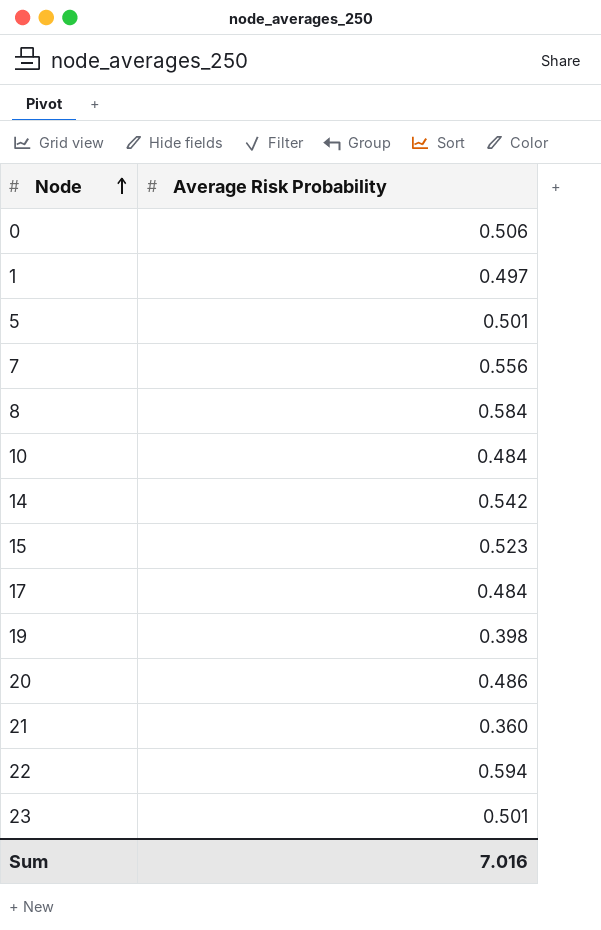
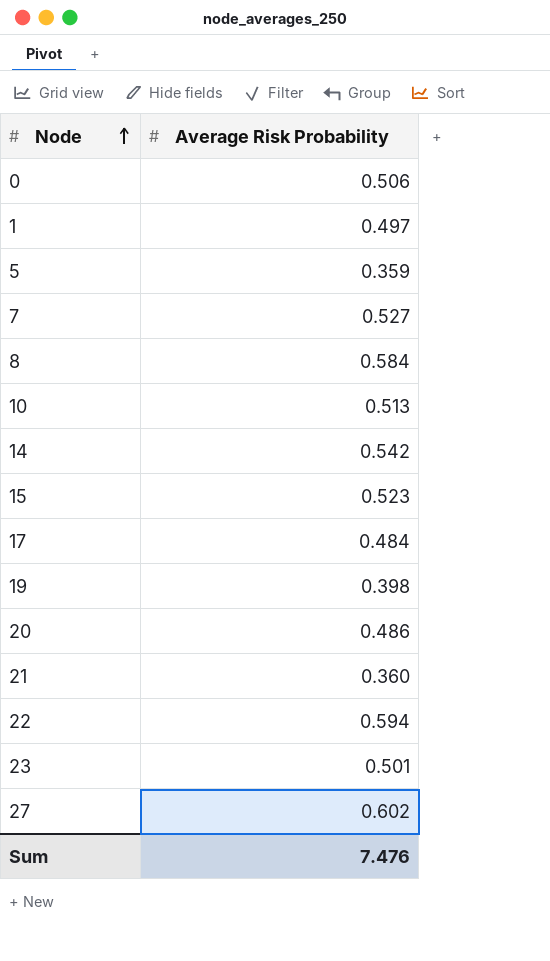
5 | Average Risk Probability: 0.501 -> 0.359
7 | Average Risk Probability: 0.556 -> 0.527
10 | Average Risk Probability: 0.484 -> 0.513
row 27: none -> 0.602
Sum | Average Risk Probability: 7.016 -> 7.476

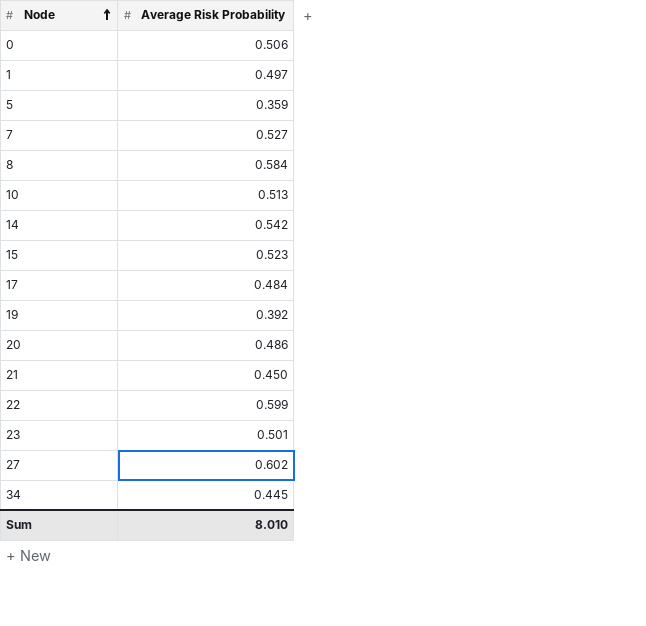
19 | Average Risk Probability: 0.398 -> 0.392
21 | Average Risk Probability: 0.360 -> 0.450
22 | Average Risk Probability: 0.594 -> 0.599
row 34: none -> 0.445
Sum | Average Risk Probability: 7.476 -> 8.010

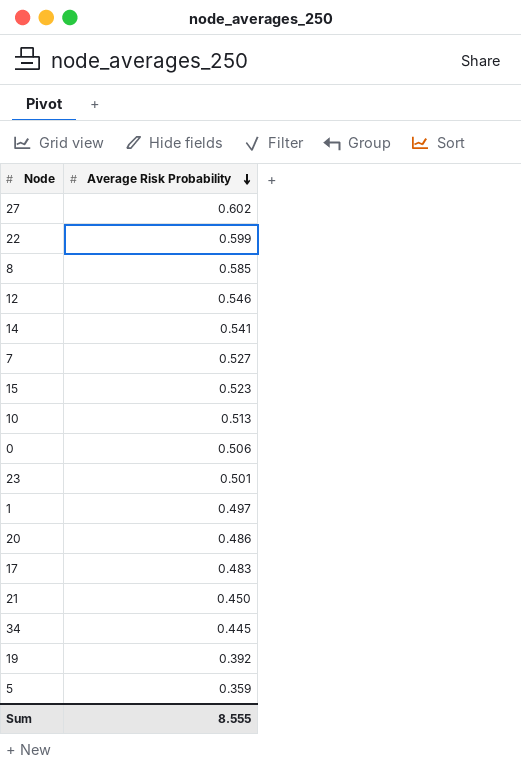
row order: Node ascending -> Average Risk Probability descending
8 | Average Risk Probability: 0.584 -> 0.585
row 12: none -> 0.546
14 | Average Risk Probability: 0.542 -> 0.541
17 | Average Risk Probability: 0.484 -> 0.483
Sum | Average Risk Probability: 8.010 -> 8.555

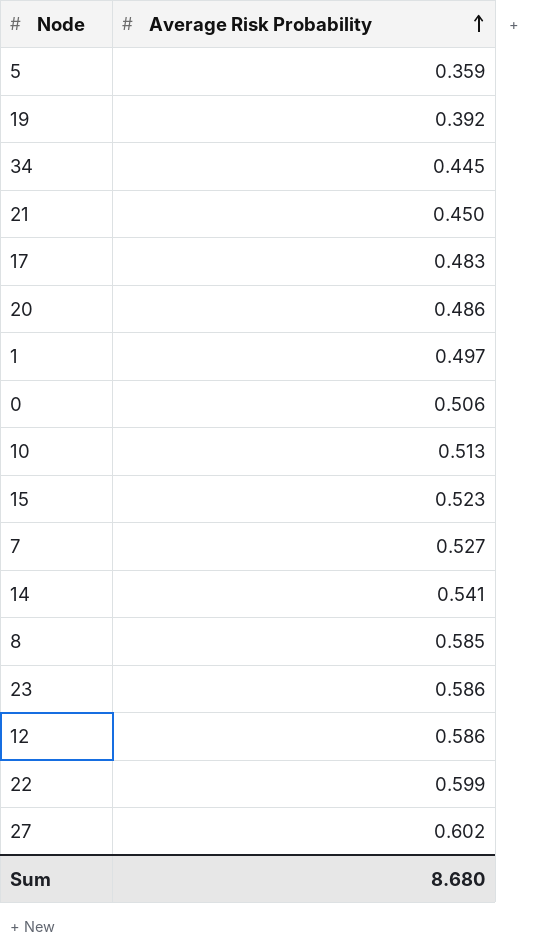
row order: Average Risk Probability descending -> Average Risk Probability ascending
23 | Average Risk Probability: 0.501 -> 0.586
12 | Average Risk Probability: 0.546 -> 0.586
Sum | Average Risk Probability: 8.555 -> 8.680

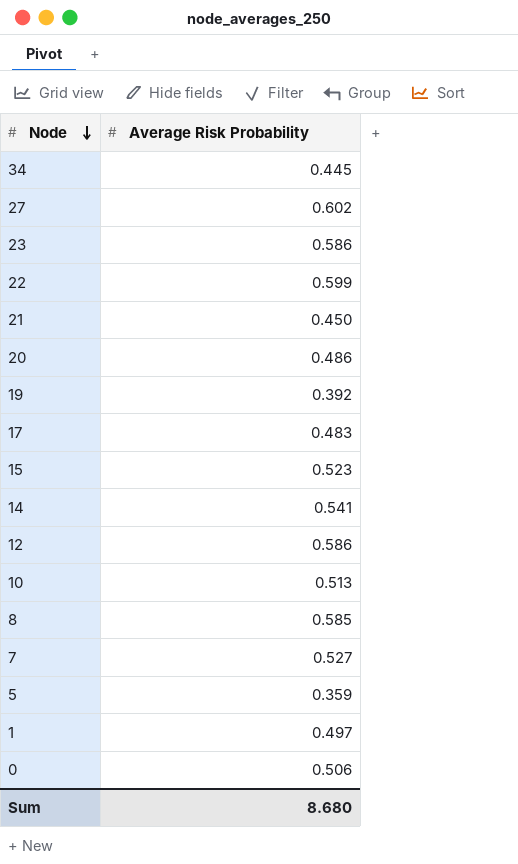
row order: Average Risk Probability ascending -> Node descending

